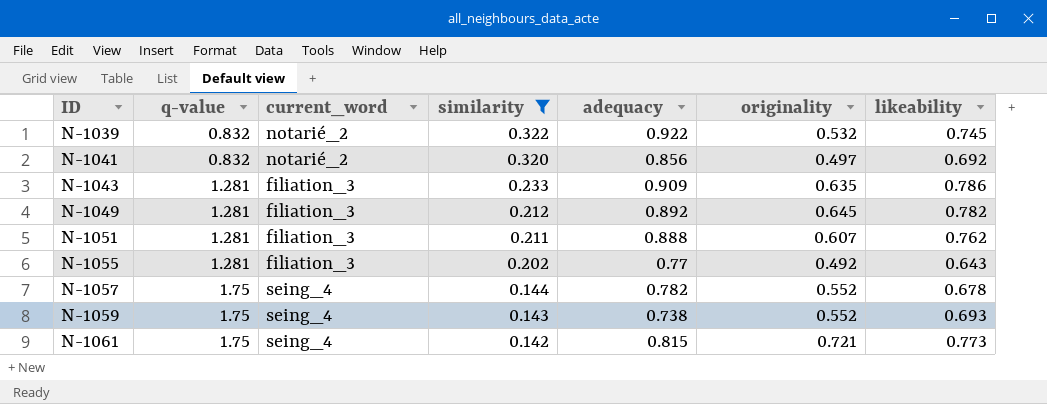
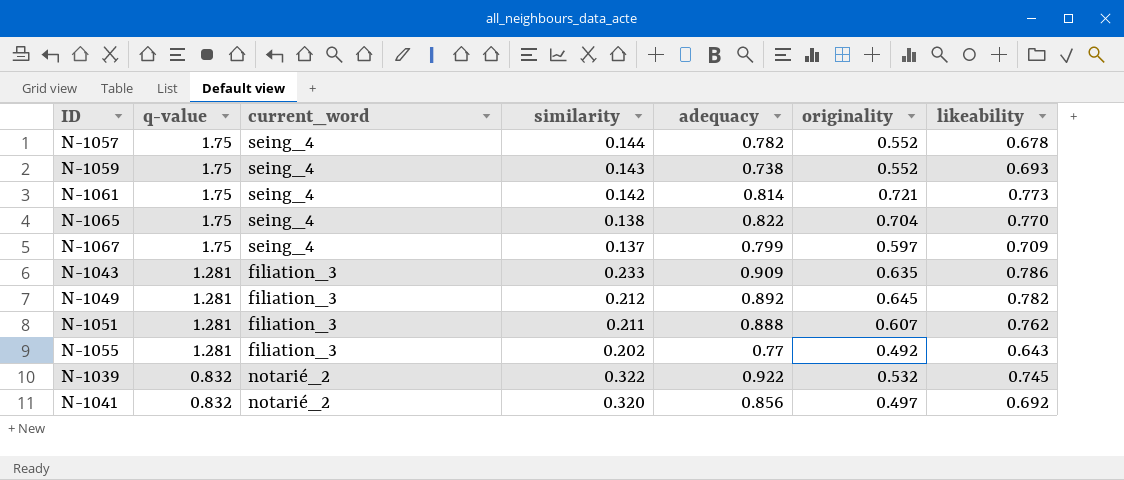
filter: similarity >= 0.142 -> none
row order: ID ascending -> q-value descending
N-1061 | adequacy: 0.815 -> 0.814

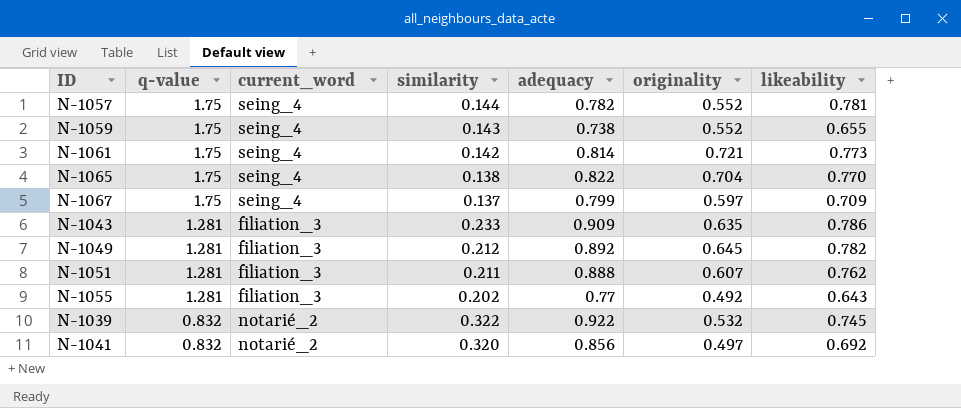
N-1057 | likeability: 0.678 -> 0.781
N-1059 | likeability: 0.693 -> 0.655

